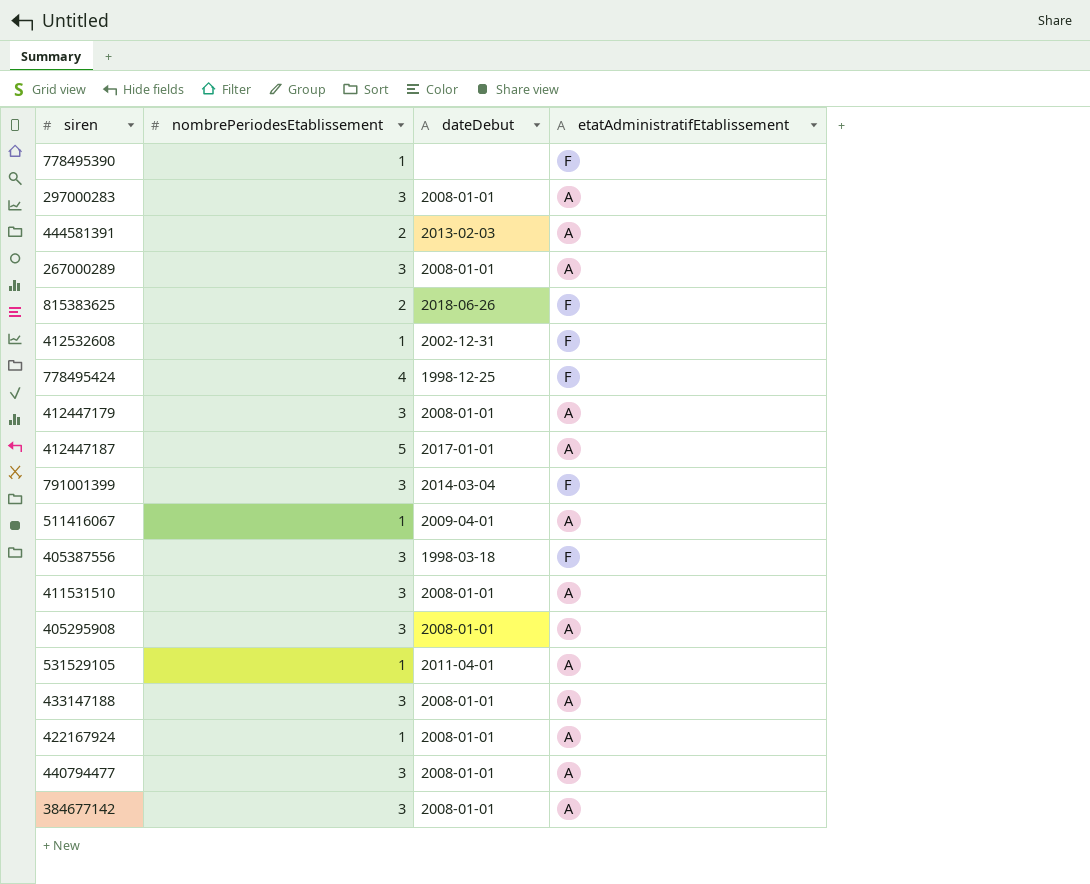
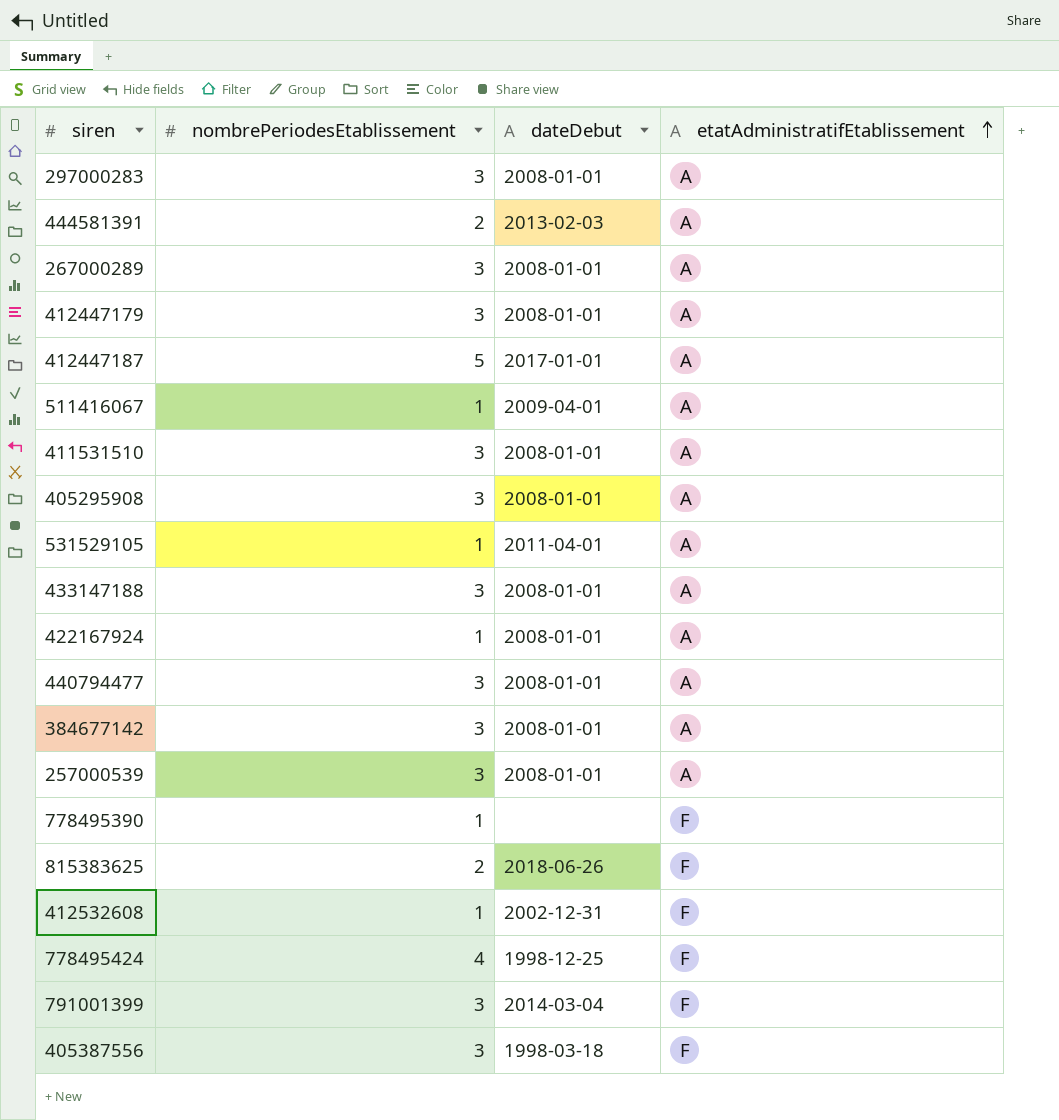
row order: none -> etatAdministratifEtablissement ascending
row 257000539: none -> 3 | 2008-01-01 | A

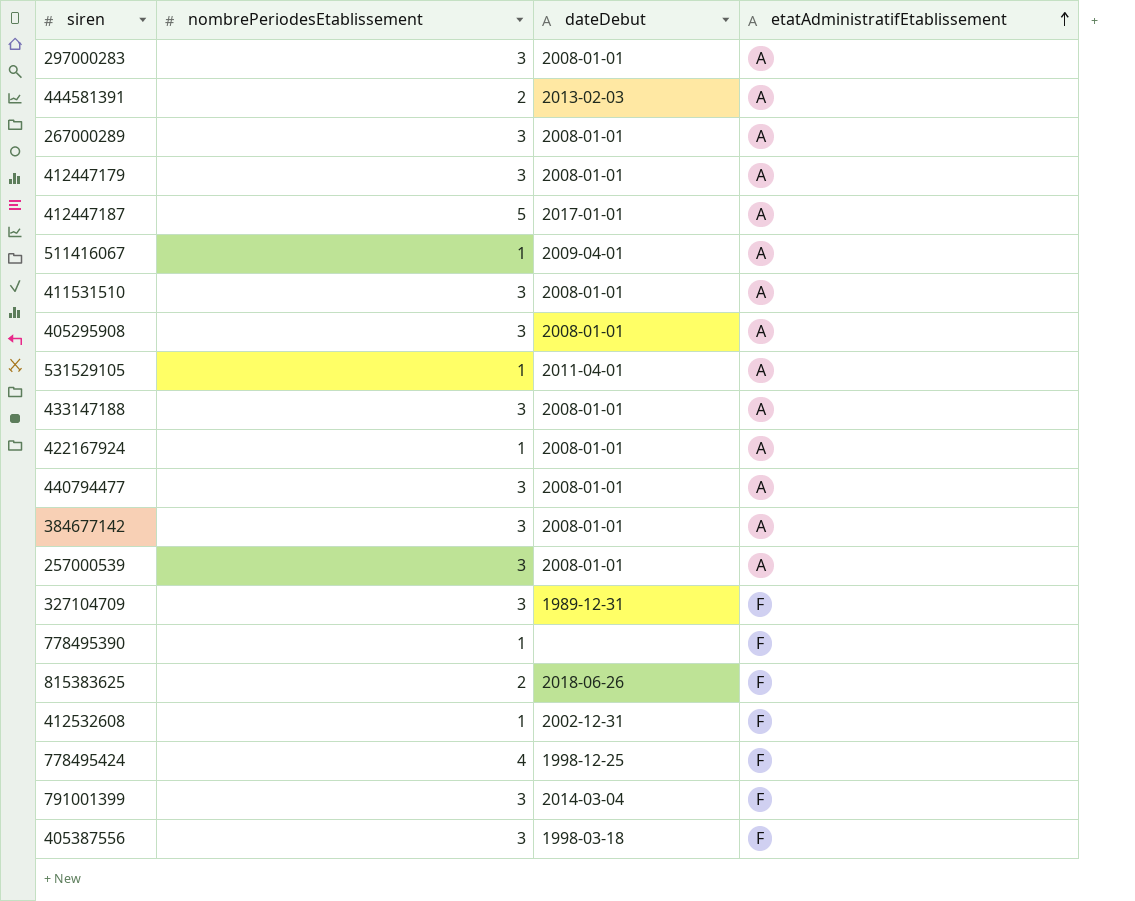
row 327104709: none -> 3 | 1989-12-31 | F

